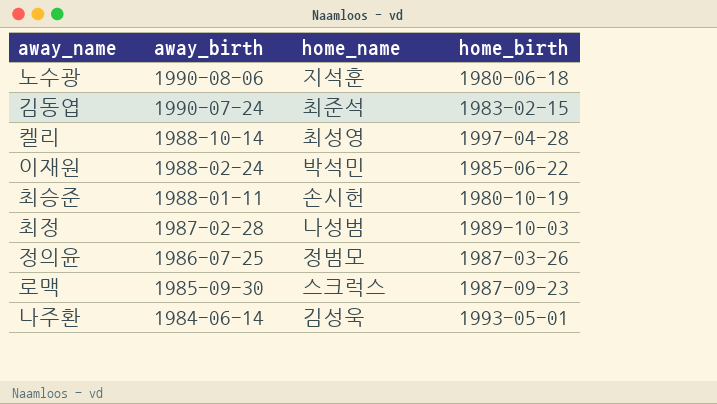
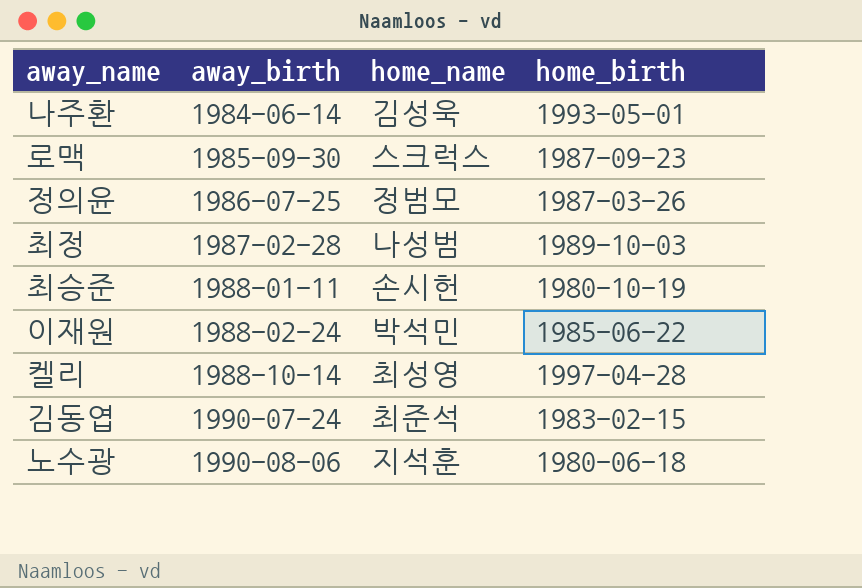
row order: away_birth descending -> away_birth ascending

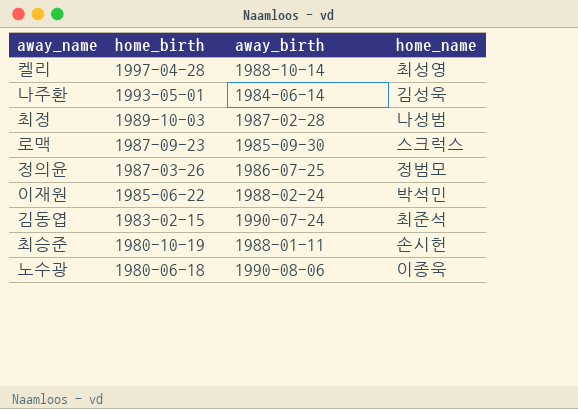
row order: away_birth ascending -> home_birth descending
column home_birth | position: 4 -> 2
노수광 | home_name: 지석훈 -> 이종욱

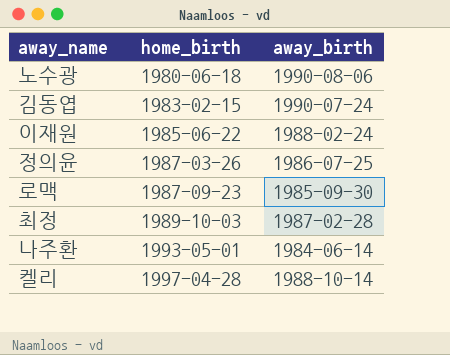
row order: home_birth descending -> home_birth ascending
column home_name | position: 4 -> none
row 최승준: 1980-10-19 | 1988-01-11 | 손시헌 -> none

